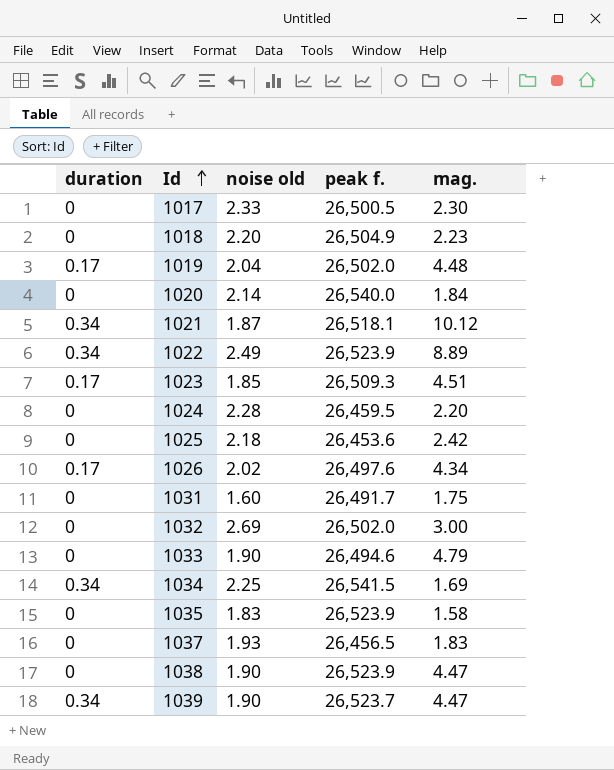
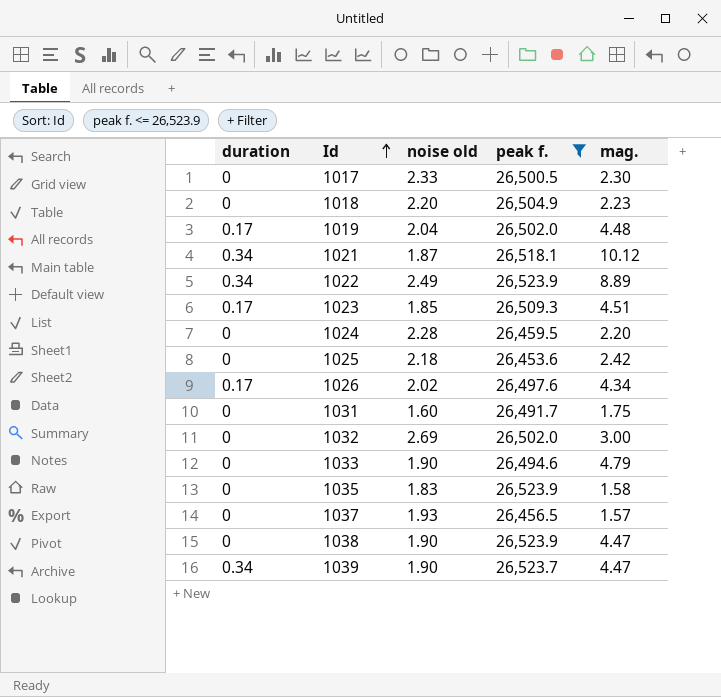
filter: none -> peak f. <= 26,523.9
1037 | mag.: 1.83 -> 1.57

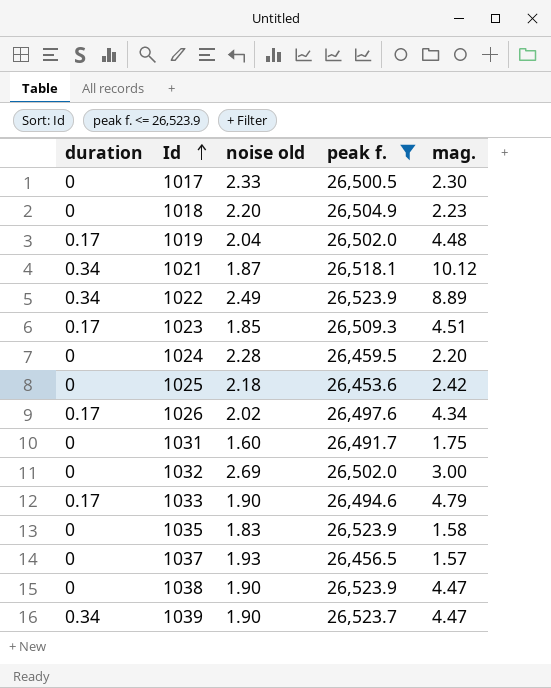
1033 | duration: 0 -> 0.17

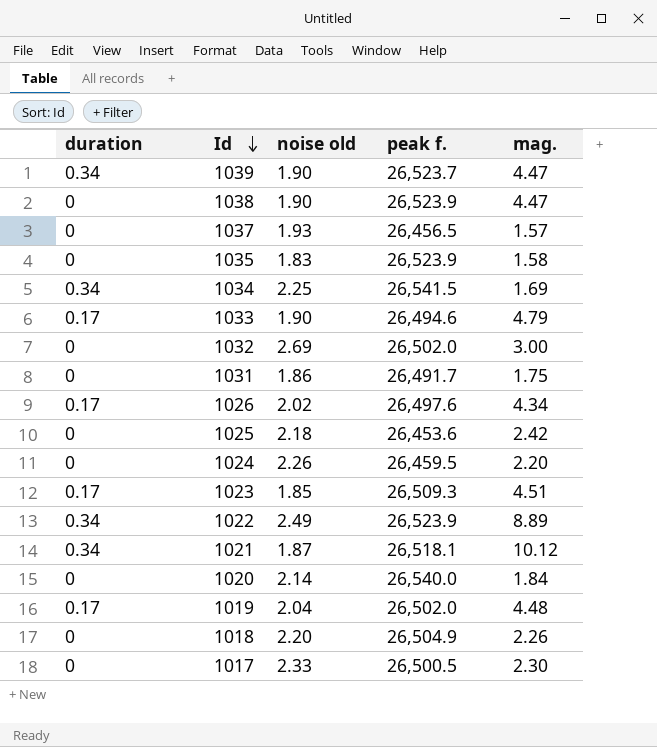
filter: peak f. <= 26,523.9 -> none
row order: Id ascending -> Id descending
1031 | noise old: 1.60 -> 1.86
1024 | noise old: 2.28 -> 2.26
1018 | mag.: 2.23 -> 2.26

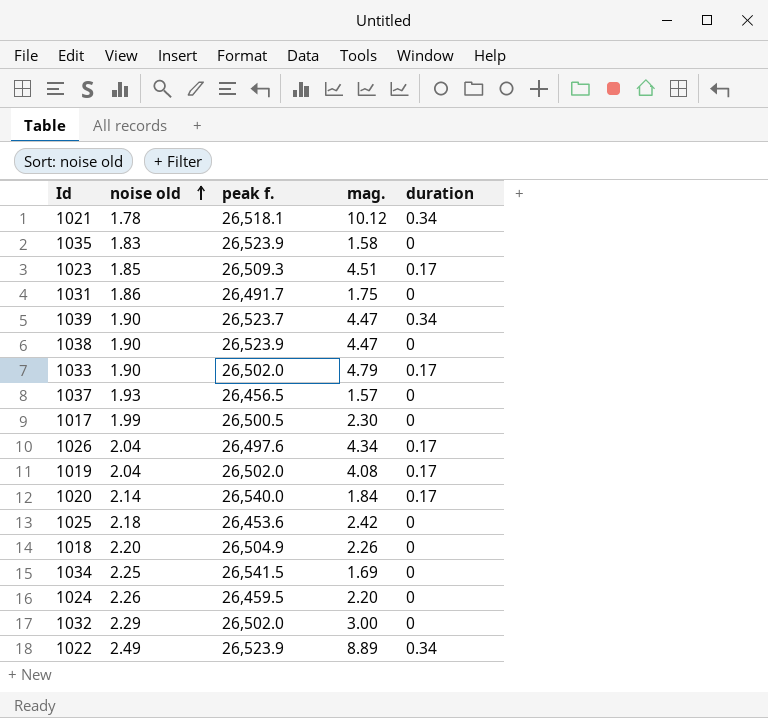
row order: Id descending -> noise old ascending
column duration | position: 1 -> 5
1021 | noise old: 1.87 -> 1.78
1033 | peak f.: 26,494.6 -> 26,502.0
1017 | noise old: 2.33 -> 1.99
1026 | noise old: 2.02 -> 2.04
1019 | mag.: 4.48 -> 4.08
1020 | duration: 0 -> 0.17
1034 | duration: 0.34 -> 0
1032 | noise old: 2.69 -> 2.29

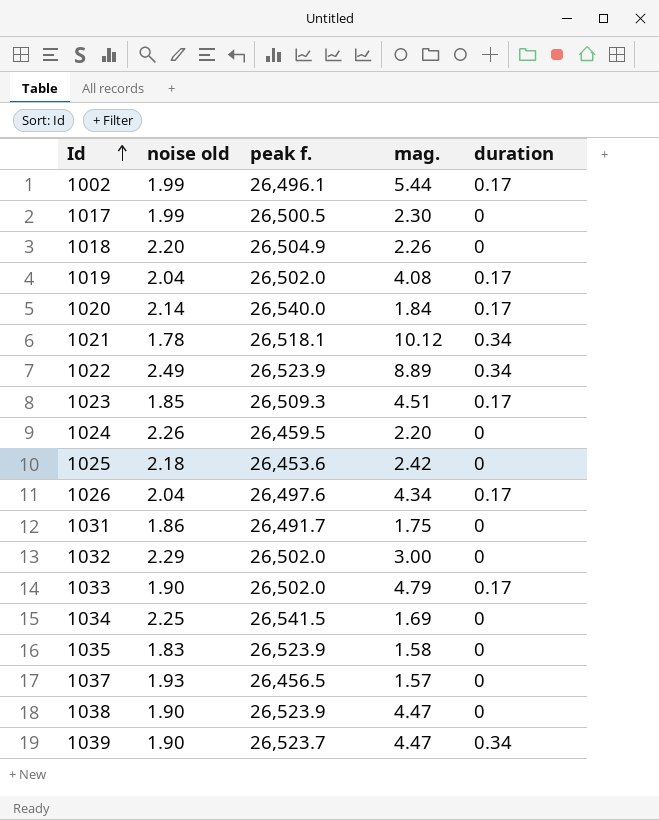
row order: noise old ascending -> Id ascending
row 1002: none -> 1.99 | 26,496.1 | 5.44 | 0.17

